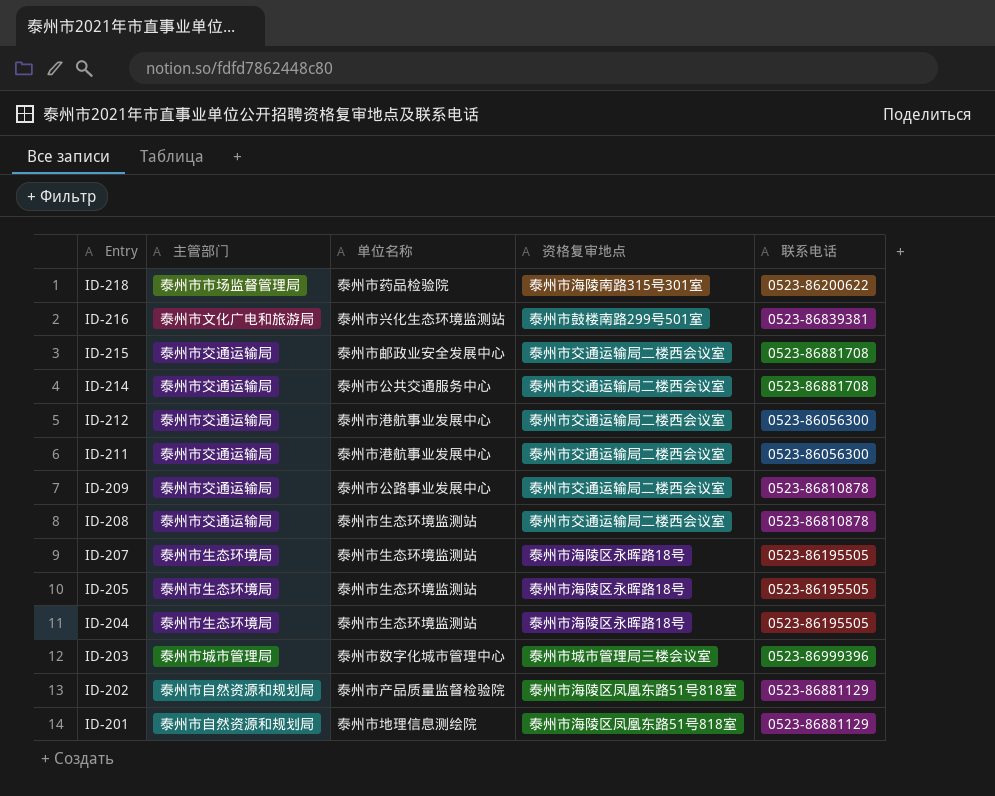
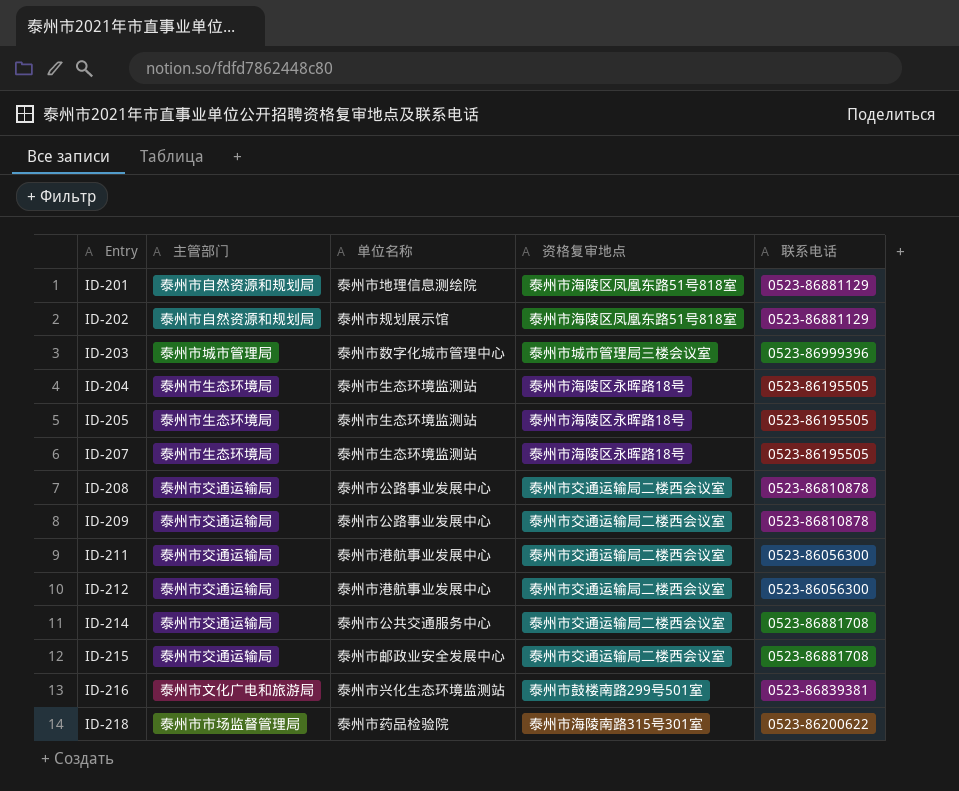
row order: Entry descending -> Entry ascending
ID-202 | 单位名称: 泰州市产品质量监督检验院 -> 泰州市规划展示馆
ID-208 | 单位名称: 泰州市生态环境监测站 -> 泰州市公路事业发展中心

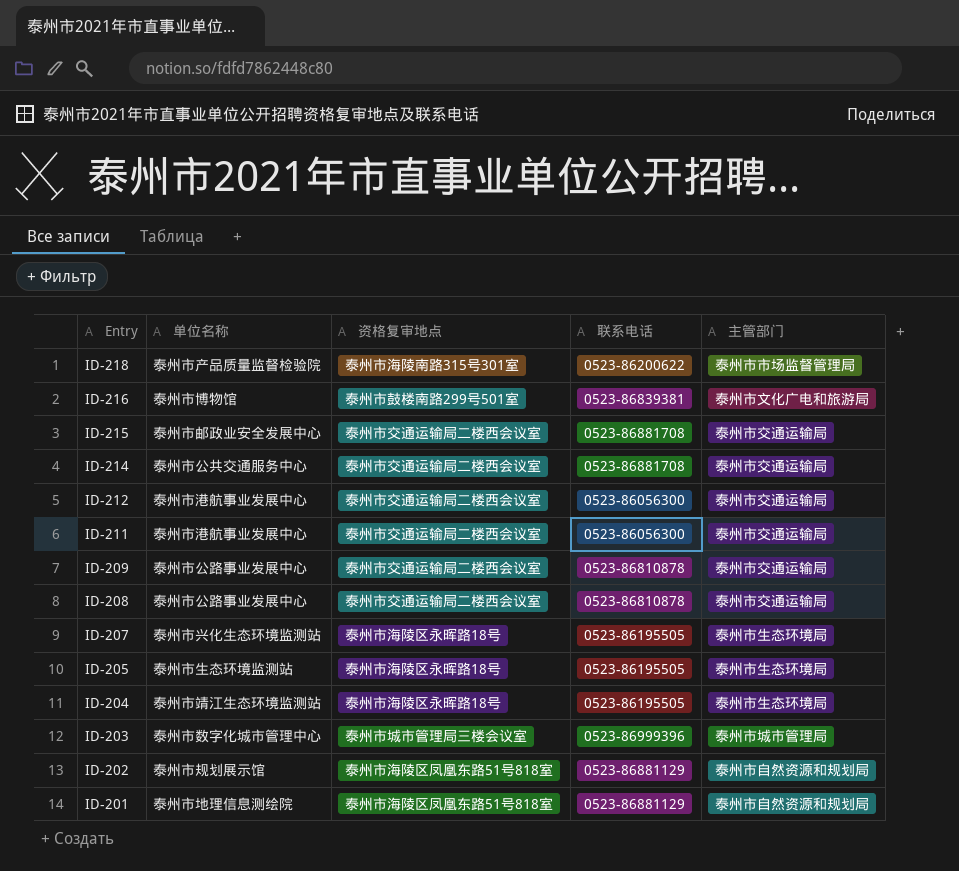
row order: Entry ascending -> Entry descending
column 主管部门 | position: 2 -> 5
ID-218 | 单位名称: 泰州市药品检验院 -> 泰州市产品质量监督检验院
ID-216 | 单位名称: 泰州市兴化生态环境监测站 -> 泰州市博物馆
ID-207 | 单位名称: 泰州市生态环境监测站 -> 泰州市兴化生态环境监测站
ID-204 | 单位名称: 泰州市生态环境监测站 -> 泰州市靖江生态环境监测站

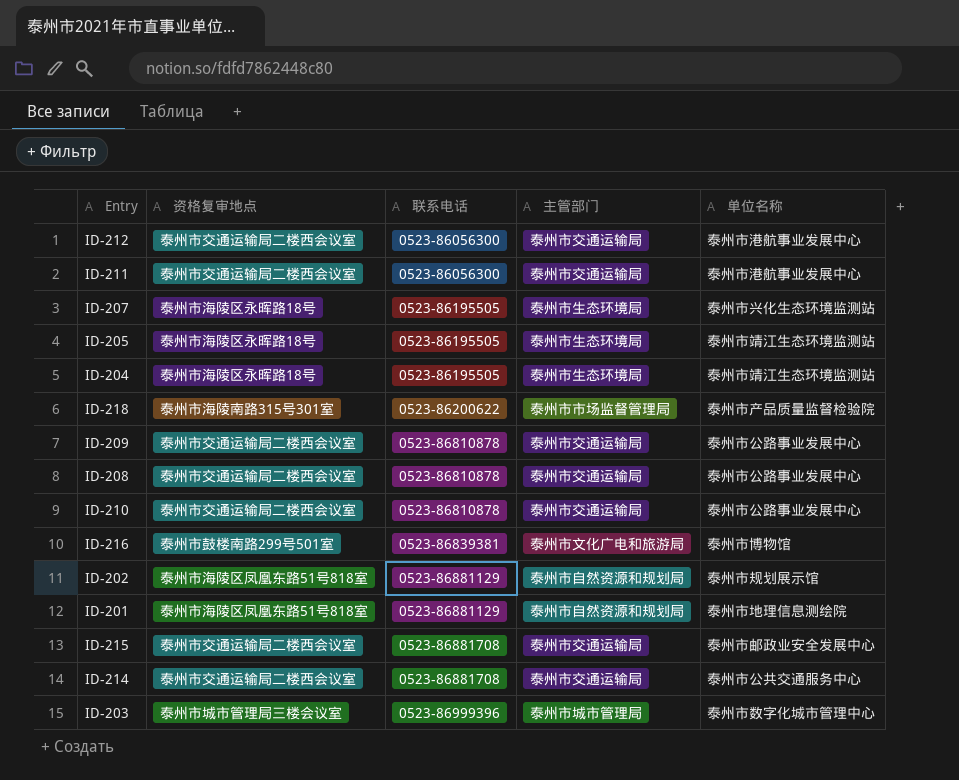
row order: Entry descending -> 联系电话 ascending
column 单位名称 | position: 2 -> 5
ID-205 | 单位名称: 泰州市生态环境监测站 -> 泰州市靖江生态环境监测站
row ID-210: none -> 泰州市交通运输局二楼西会议室 | 0523-86810878 | 泰州市交通运输局 | 泰州市公路事业发展中心

